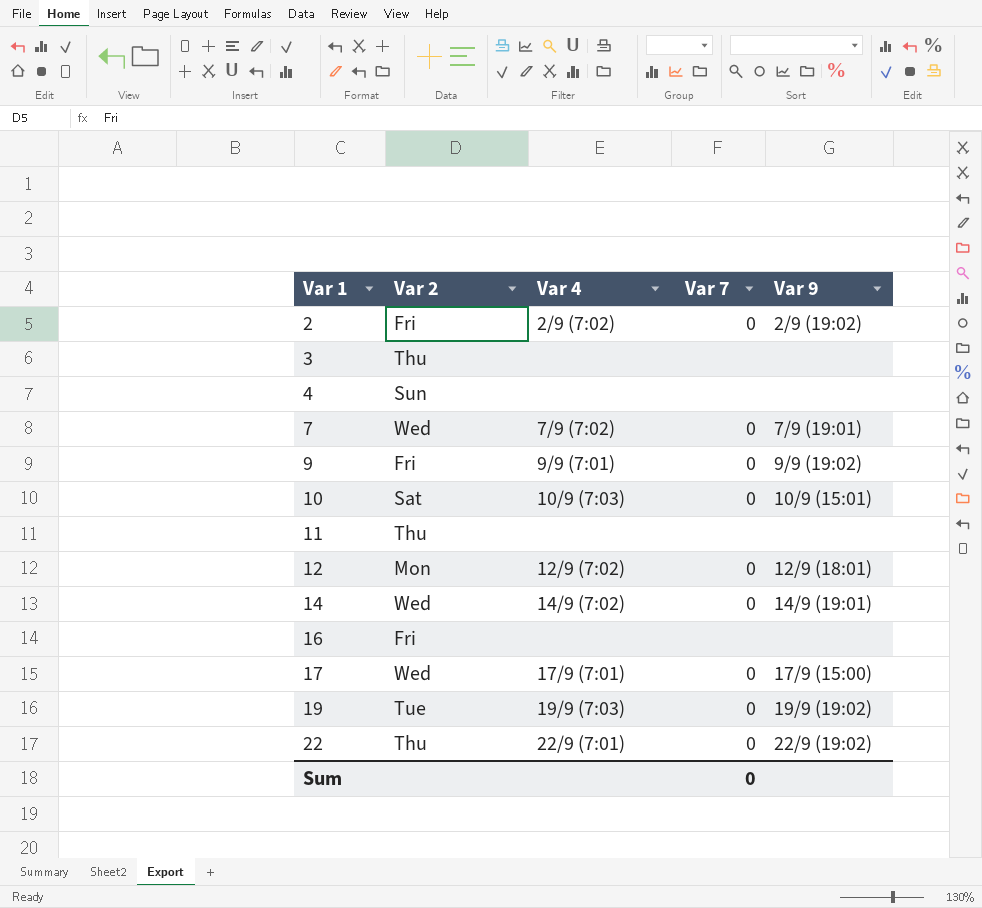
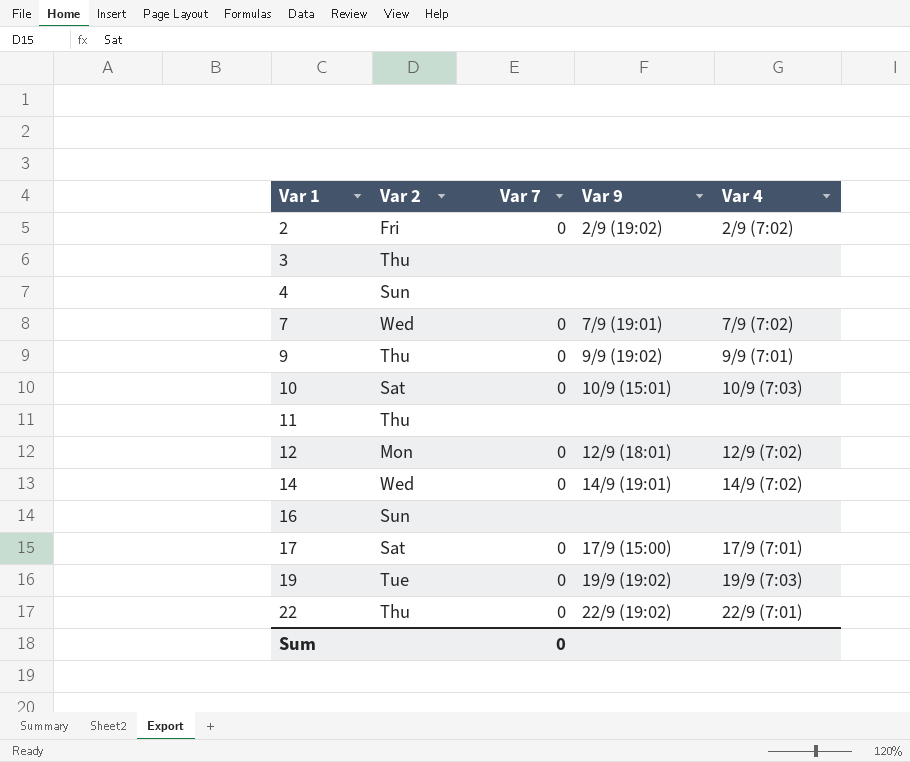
column Var 4 | position: 3 -> 5
9 | Var 2: Fri -> Thu
16 | Var 2: Fri -> Sun
17 | Var 2: Wed -> Sat

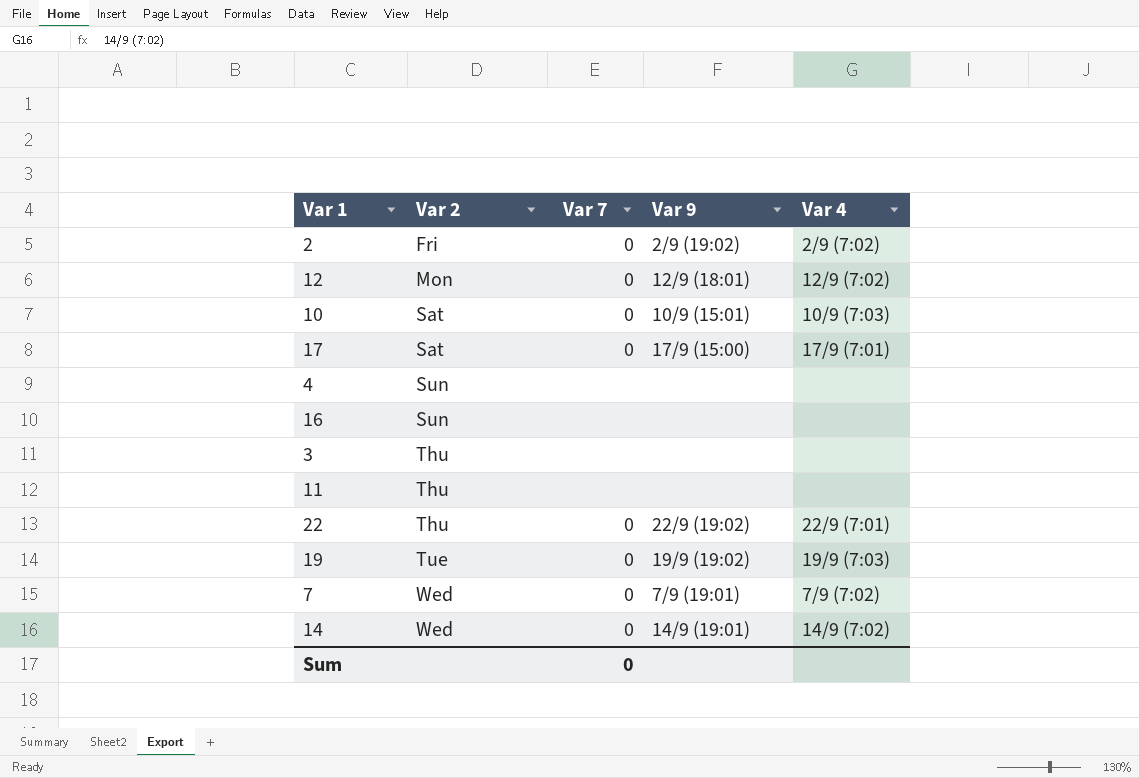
row order: Var 1 ascending -> Var 2 ascending
row 9: Thu | 0 | 9/9 (19:02) | 9/9 (7:01) -> none

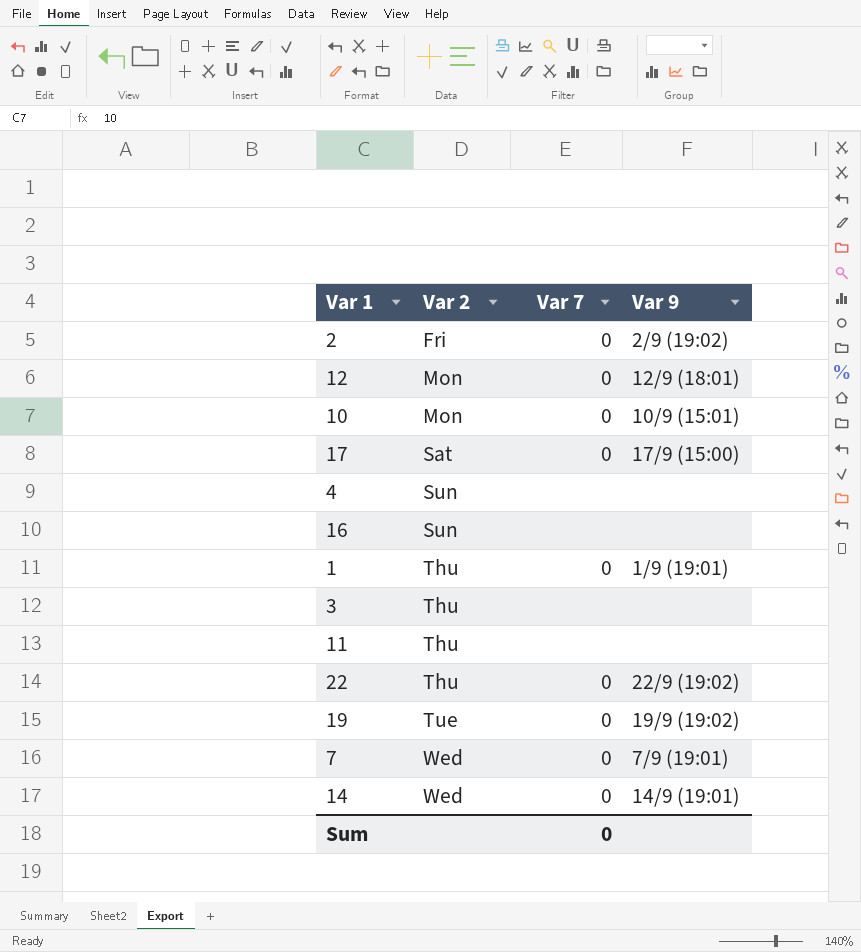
column Var 4 | position: 5 -> none
10 | Var 2: Sat -> Mon
row 1: none -> Thu | 0 | 1/9 (19:01)

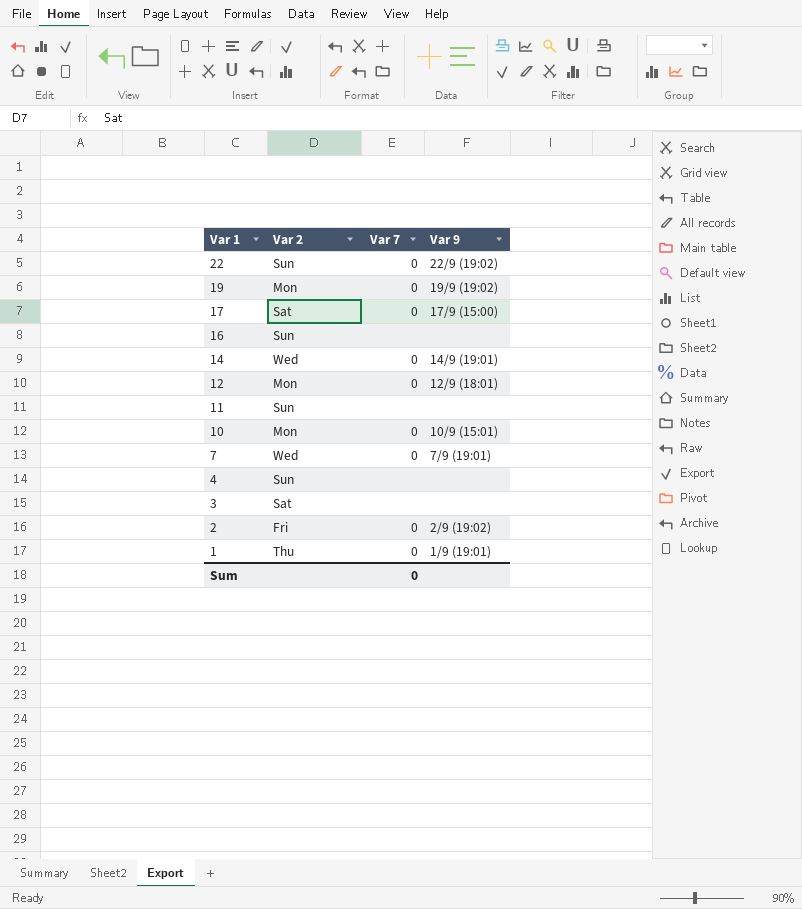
row order: Var 2 ascending -> Var 1 descending
22 | Var 2: Thu -> Sun
19 | Var 2: Tue -> Mon
11 | Var 2: Thu -> Sun
3 | Var 2: Thu -> Sat

